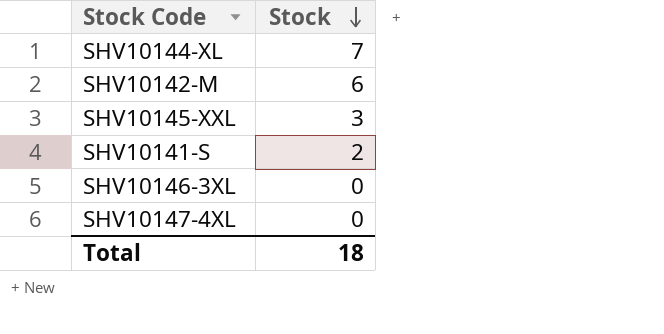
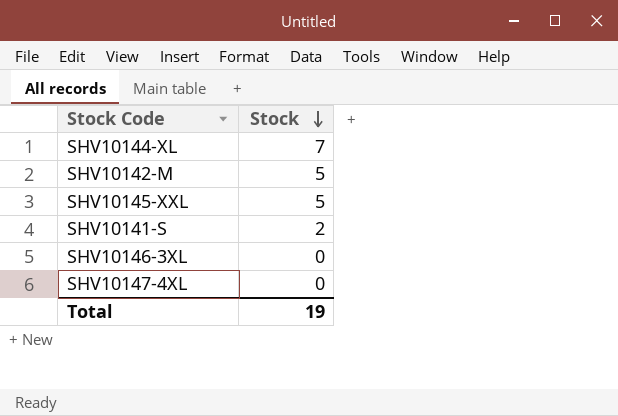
SHV10142-M | Stock: 6 -> 5
SHV10145-XXL | Stock: 3 -> 5
Total | Stock: 18 -> 19

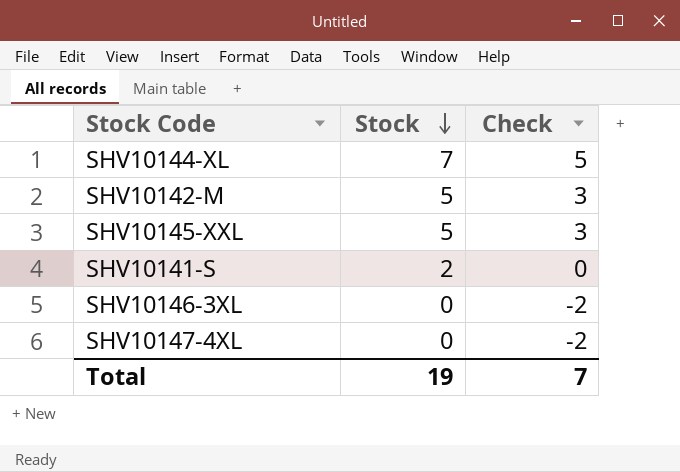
column Check | formula: none -> [Stock] - 2

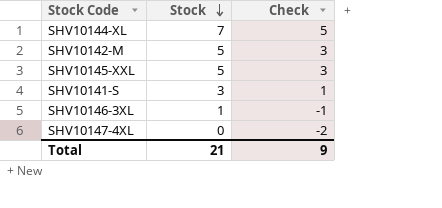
SHV10141-S | Stock: 2 -> 3
SHV10141-S | Check: 0 -> 1
SHV10146-3XL | Stock: 0 -> 1
SHV10146-3XL | Check: -2 -> -1
Total | Stock: 19 -> 21
Total | Check: 7 -> 9

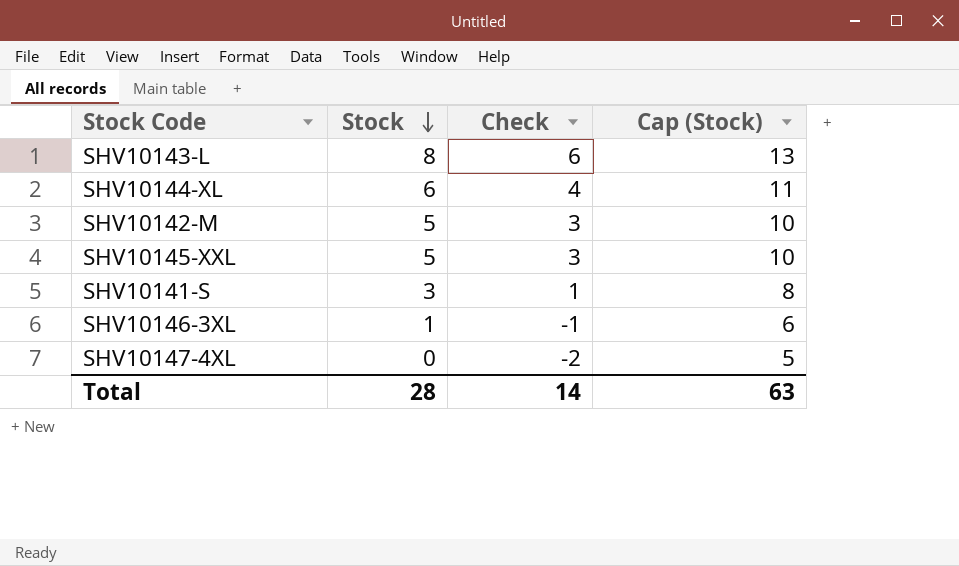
column Cap (Stock) | formula: none -> [Stock] + 5
row SHV10143-L: none -> 8 | 6 | 13
SHV10144-XL | Stock: 7 -> 6
SHV10144-XL | Check: 5 -> 4
Total | Stock: 21 -> 28
Total | Check: 9 -> 14

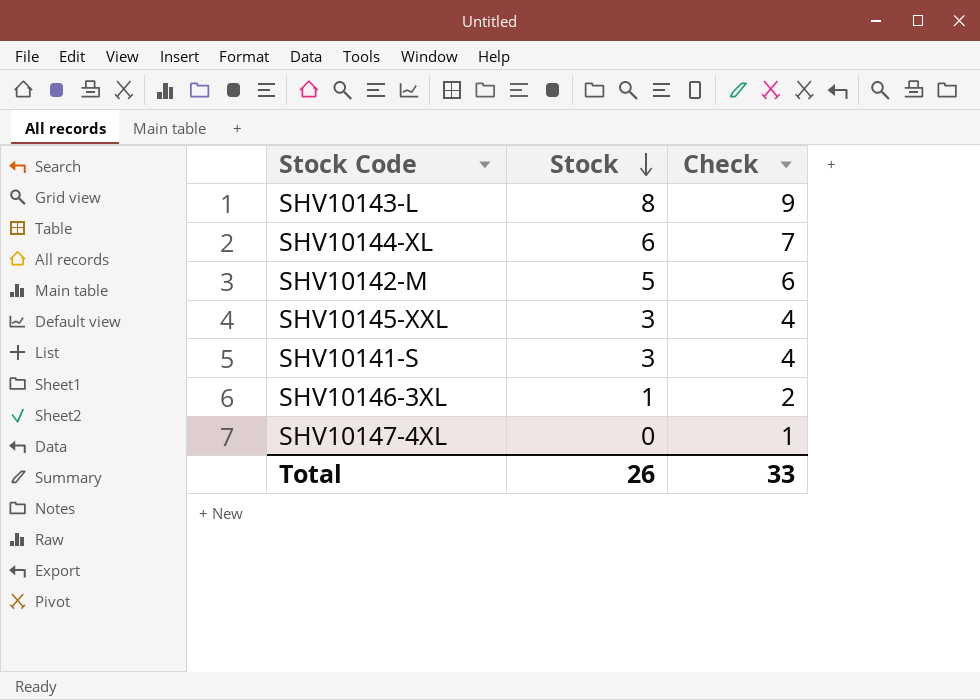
column Cap (Stock) | formula: [Stock] + 5 -> none
column Check | formula: [Stock] - 2 -> [Stock] + 1
SHV10145-XXL | Stock: 5 -> 3
Total | Stock: 28 -> 26
Total | Check: 14 -> 33

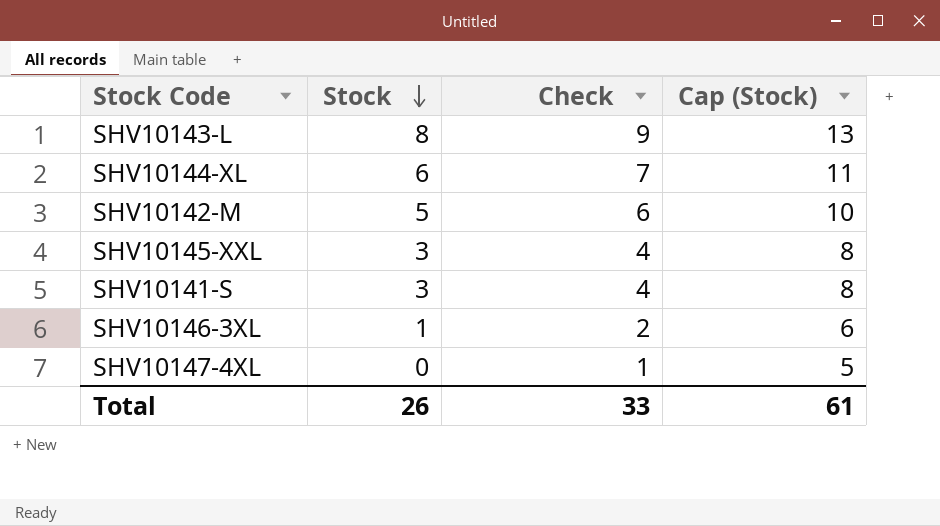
column Cap (Stock) | formula: none -> [Stock] + 5

